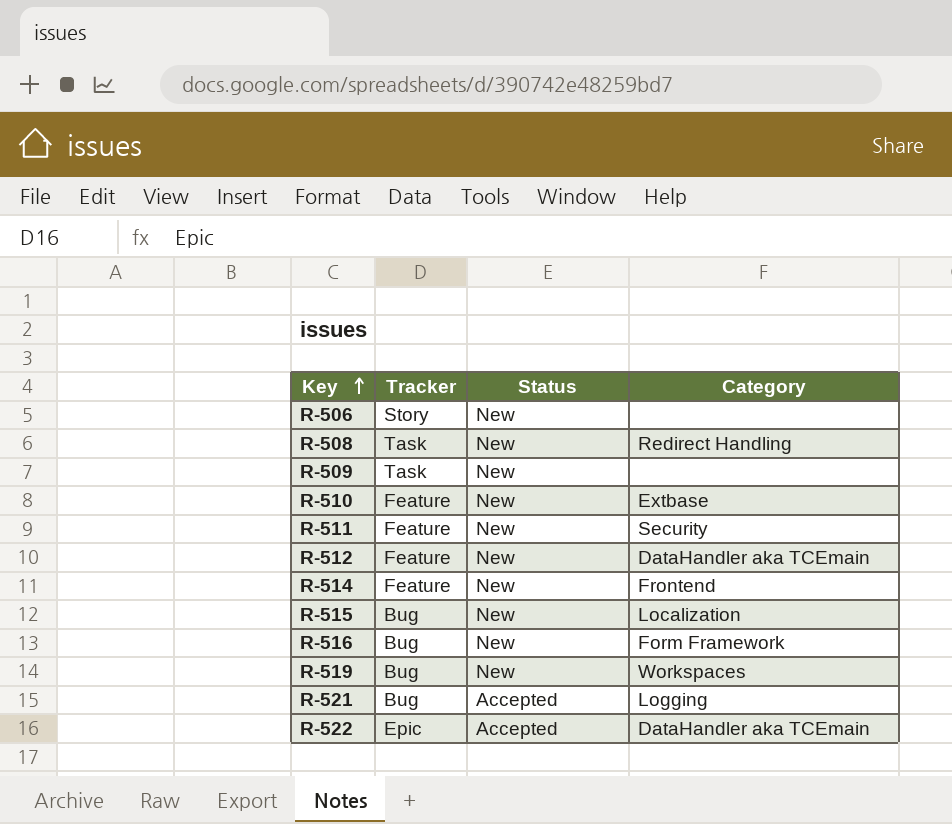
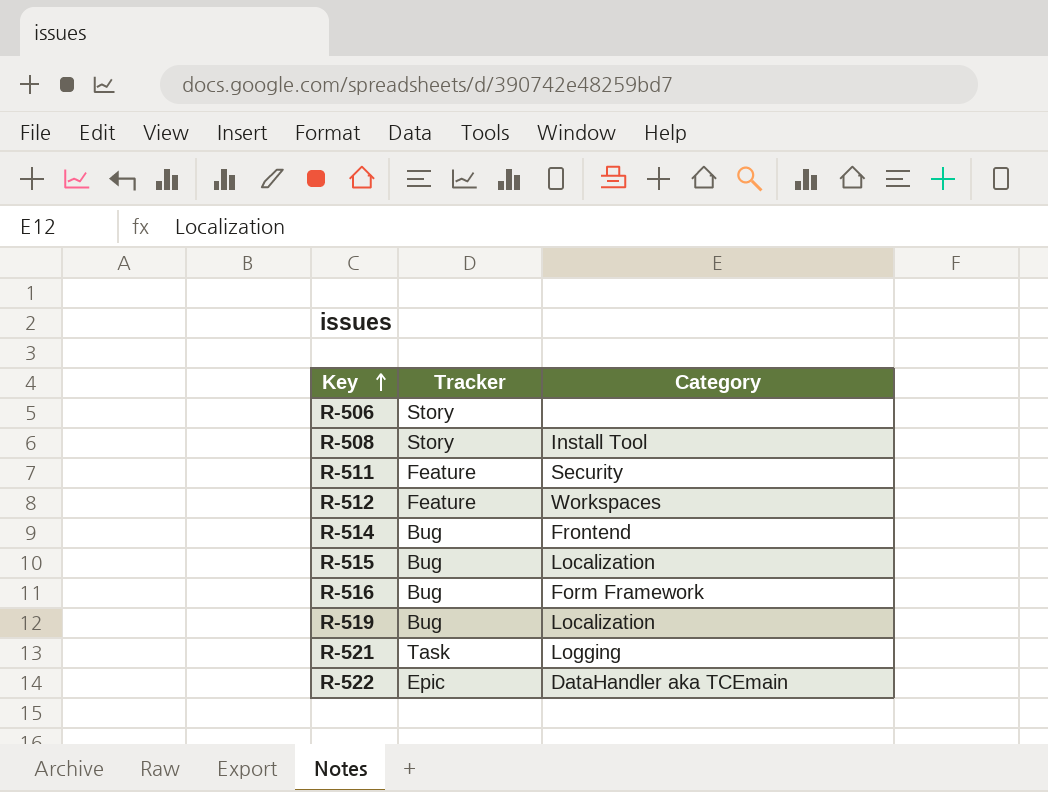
column Status | position: 3 -> none
row R-509: Task | New | none -> none
row R-510: Feature | New | Extbase -> none
R-508 | Tracker: Task -> Story
R-508 | Category: Redirect Handling -> Install Tool
R-512 | Category: DataHandler aka TCEmain -> Workspaces
R-514 | Tracker: Feature -> Bug
R-519 | Category: Workspaces -> Localization
R-521 | Tracker: Bug -> Task

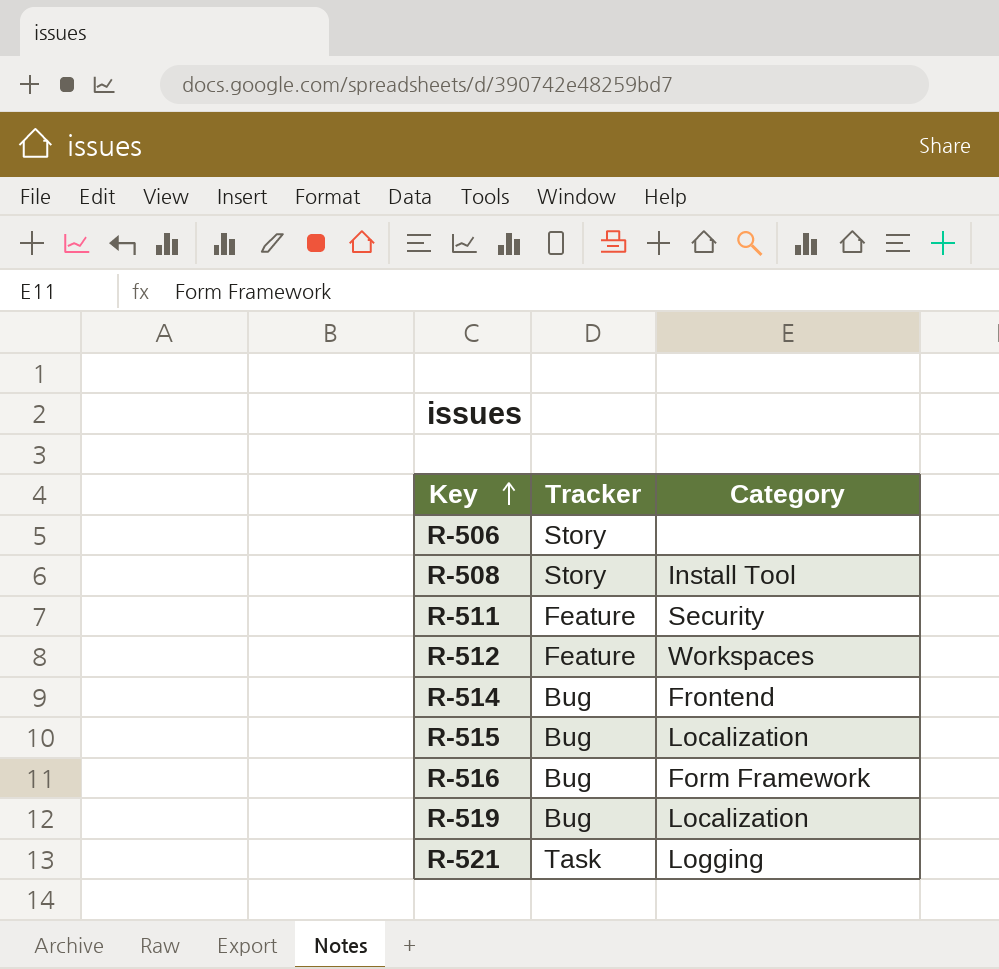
row R-522: Epic | DataHandler aka TCEmain -> none

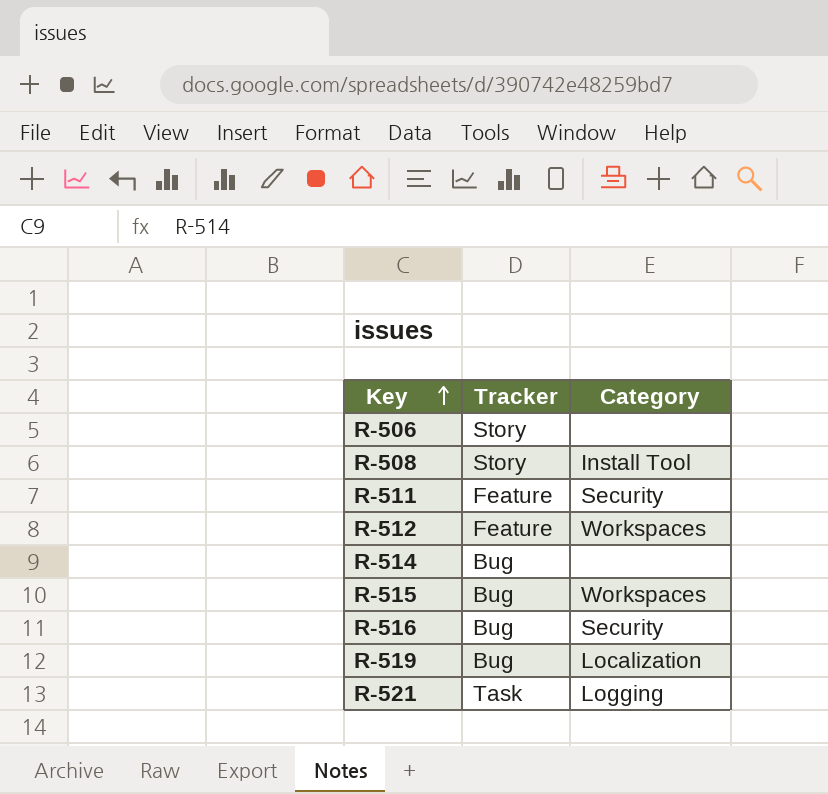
R-514 | Category: Frontend -> none
R-515 | Category: Localization -> Workspaces
R-516 | Category: Form Framework -> Security

